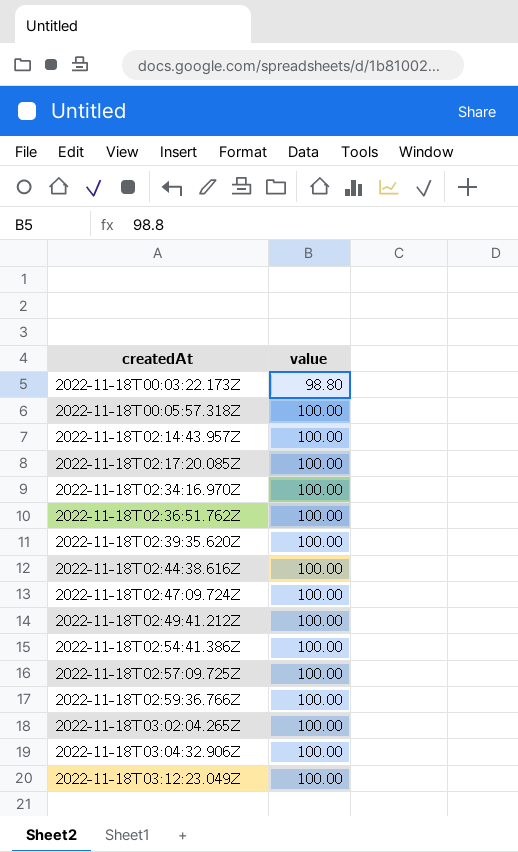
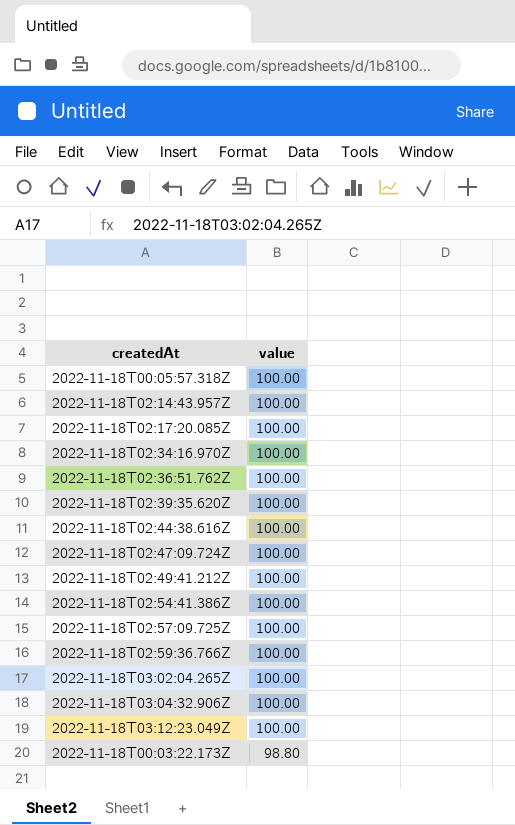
row order: createdAt ascending -> value descending

